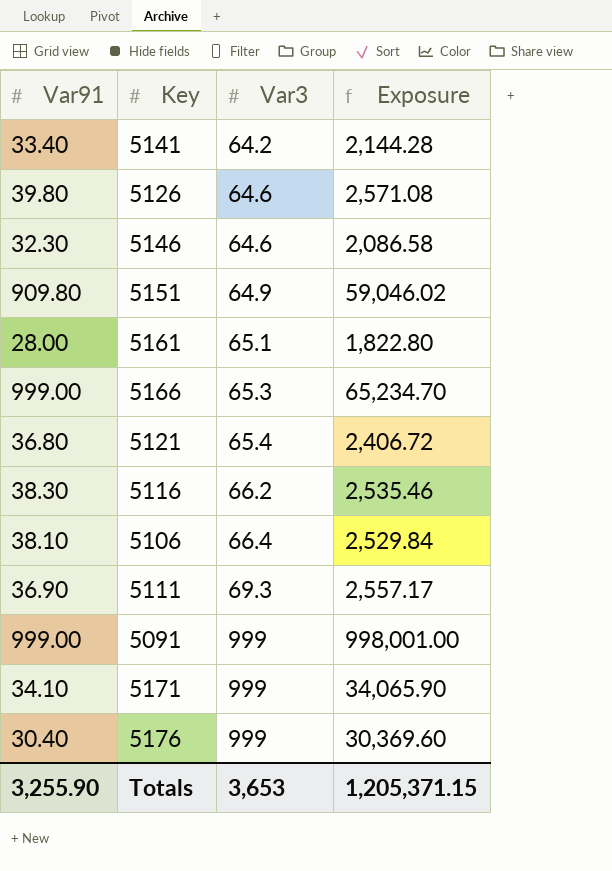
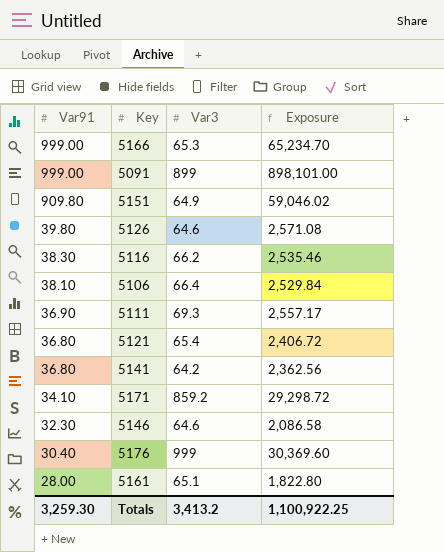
row order: Var3 ascending -> Var91 descending
5091 | Var3: 999 -> 899
5091 | Exposure: 998,001.00 -> 898,101.00
5141 | Var91: 33.40 -> 36.80
5141 | Exposure: 2,144.28 -> 2,362.56
5171 | Var3: 999 -> 859.2
5171 | Exposure: 34,065.90 -> 29,298.72
Totals | Var91: 3,255.90 -> 3,259.30
Totals | Var3: 3,653 -> 3,413.2
Totals | Exposure: 1,205,371.15 -> 1,100,922.25

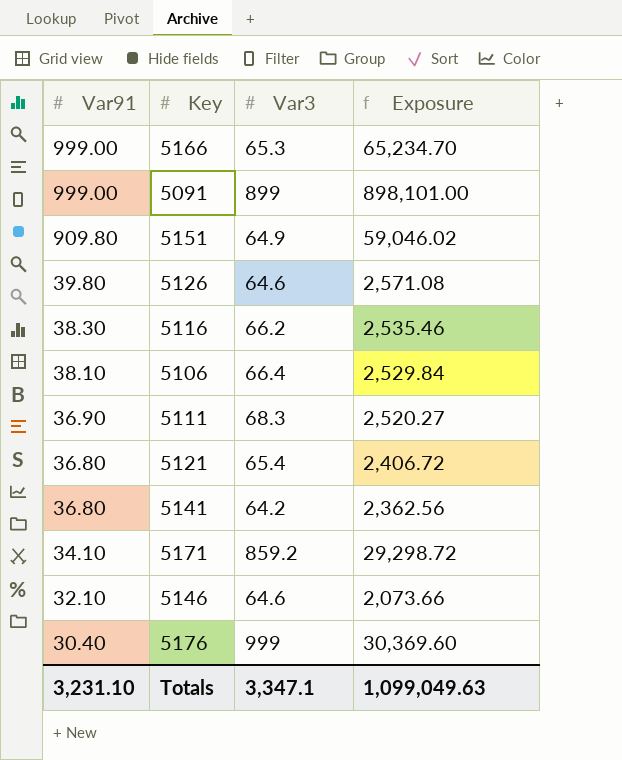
row 5161: 28.00 | 65.1 | 1,822.80 -> none
5111 | Var3: 69.3 -> 68.3
5111 | Exposure: 2,557.17 -> 2,520.27
5146 | Var91: 32.30 -> 32.10
5146 | Exposure: 2,086.58 -> 2,073.66
Totals | Var91: 3,259.30 -> 3,231.10
Totals | Var3: 3,413.2 -> 3,347.1
Totals | Exposure: 1,100,922.25 -> 1,099,049.63

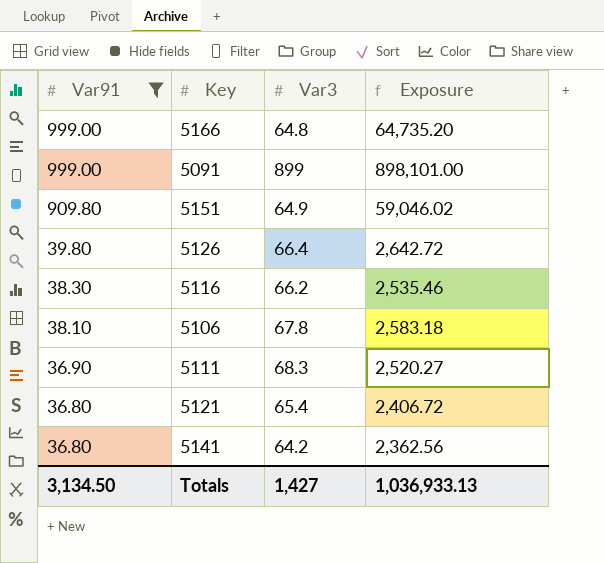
filter: none -> Var91 >= 36.80
5166 | Var3: 65.3 -> 64.8
5166 | Exposure: 65,234.70 -> 64,735.20
5126 | Var3: 64.6 -> 66.4
5126 | Exposure: 2,571.08 -> 2,642.72
5106 | Var3: 66.4 -> 67.8
5106 | Exposure: 2,529.84 -> 2,583.18
Totals | Var91: 3,231.10 -> 3,134.50
Totals | Var3: 3,347.1 -> 1,427
Totals | Exposure: 1,099,049.63 -> 1,036,933.13

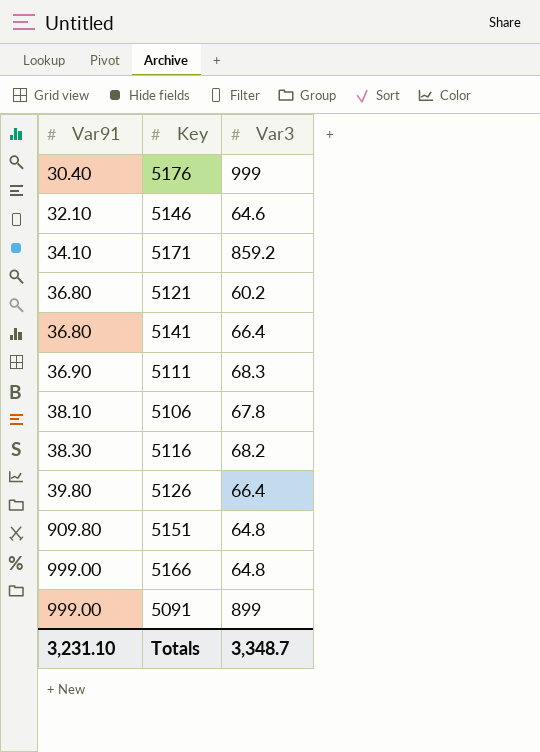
filter: Var91 >= 36.80 -> none
row order: Var91 descending -> Var91 ascending
column Exposure | formula: [Var91] * [Var3] -> none
5121 | Var3: 65.4 -> 60.2
5141 | Var3: 64.2 -> 66.4
5116 | Var3: 66.2 -> 68.2
5151 | Var3: 64.9 -> 64.8
Totals | Var91: 3,134.50 -> 3,231.10
Totals | Var3: 1,427 -> 3,348.7

